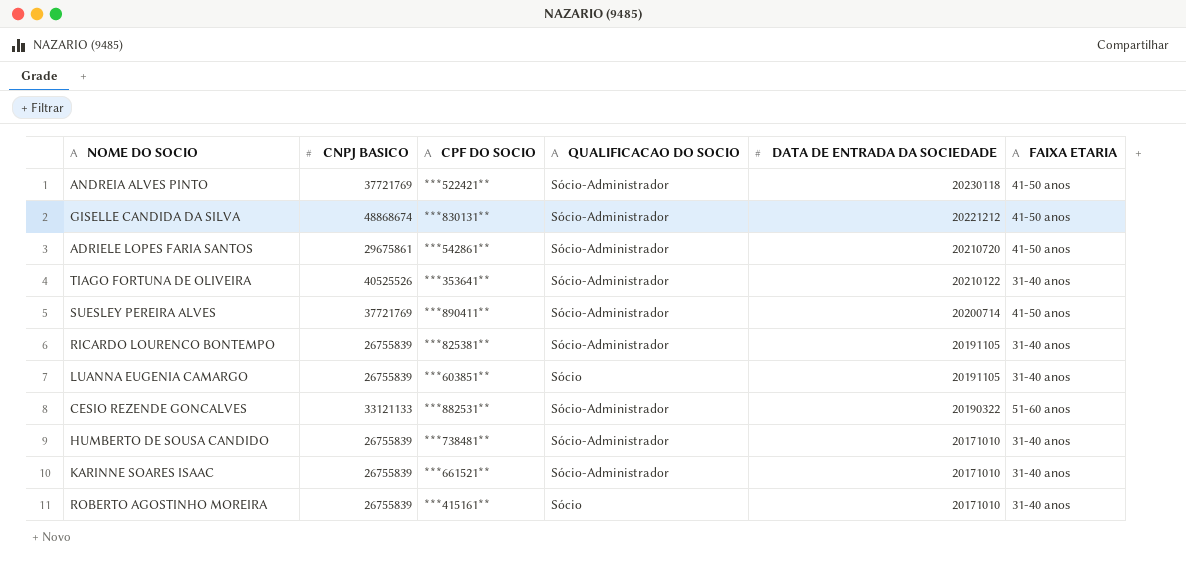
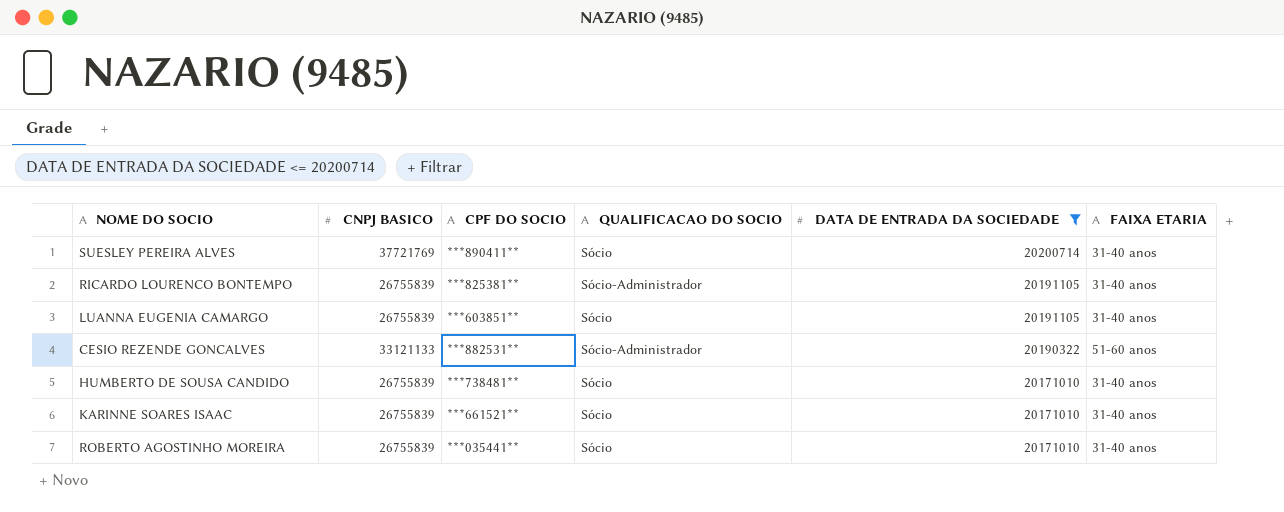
filter: none -> DATA DE ENTRADA DA SOCIEDADE <= 20200714
SUESLEY PEREIRA ALVES | QUALIFICACAO DO SOCIO: Sócio-Administrador -> Sócio
SUESLEY PEREIRA ALVES | FAIXA ETARIA: 41-50 anos -> 31-40 anos
HUMBERTO DE SOUSA CANDIDO | QUALIFICACAO DO SOCIO: Sócio-Administrador -> Sócio
KARINNE SOARES ISAAC | QUALIFICACAO DO SOCIO: Sócio-Administrador -> Sócio
ROBERTO AGOSTINHO MOREIRA | CPF DO SOCIO: ***415161** -> ***035441**

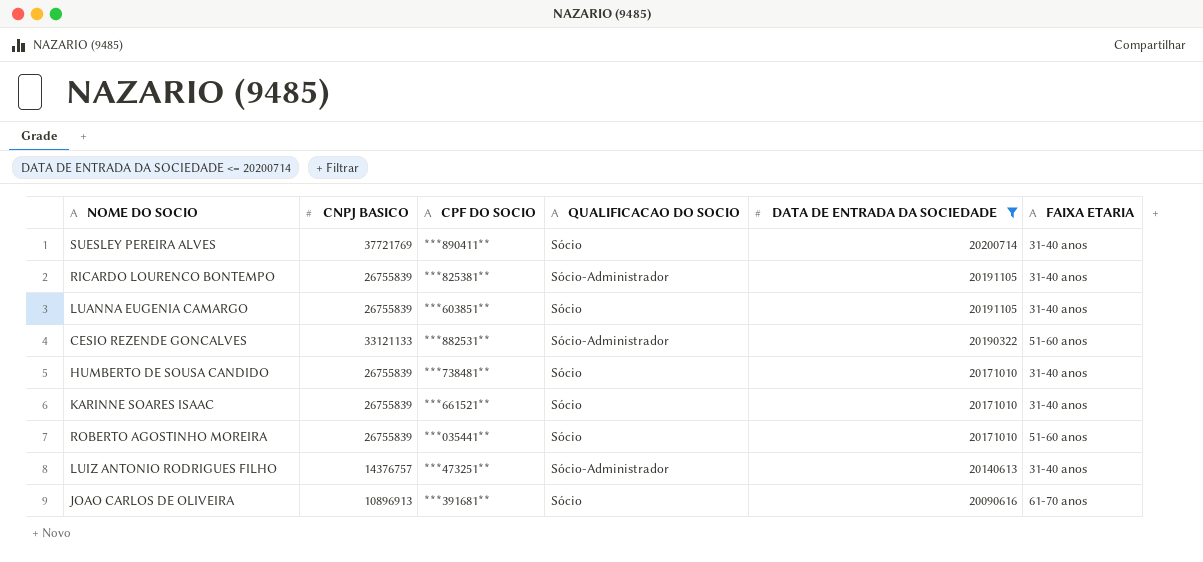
ROBERTO AGOSTINHO MOREIRA | FAIXA ETARIA: 31-40 anos -> 51-60 anos
row LUIZ ANTONIO RODRIGUES FILHO: none -> 14376757 | ***473251** | Sócio-Administrador | 20140613 | 31-40 anos
row JOAO CARLOS DE OLIVEIRA: none -> 10896913 | ***391681** | Sócio | 20090616 | 61-70 anos

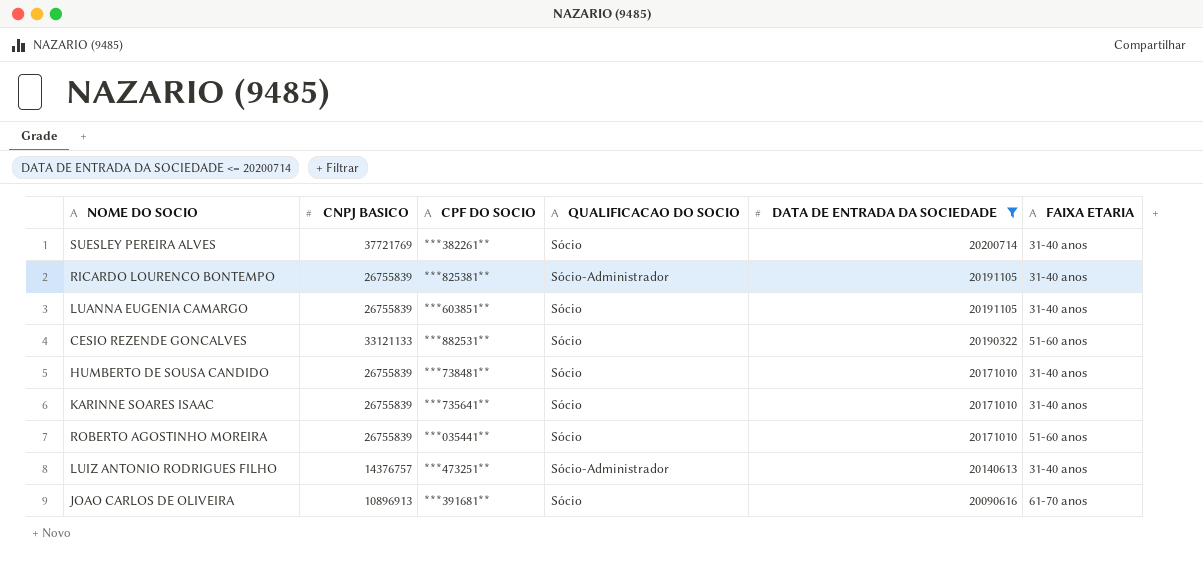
SUESLEY PEREIRA ALVES | CPF DO SOCIO: ***890411** -> ***382261**
CESIO REZENDE GONCALVES | QUALIFICACAO DO SOCIO: Sócio-Administrador -> Sócio
KARINNE SOARES ISAAC | CPF DO SOCIO: ***661521** -> ***735641**

